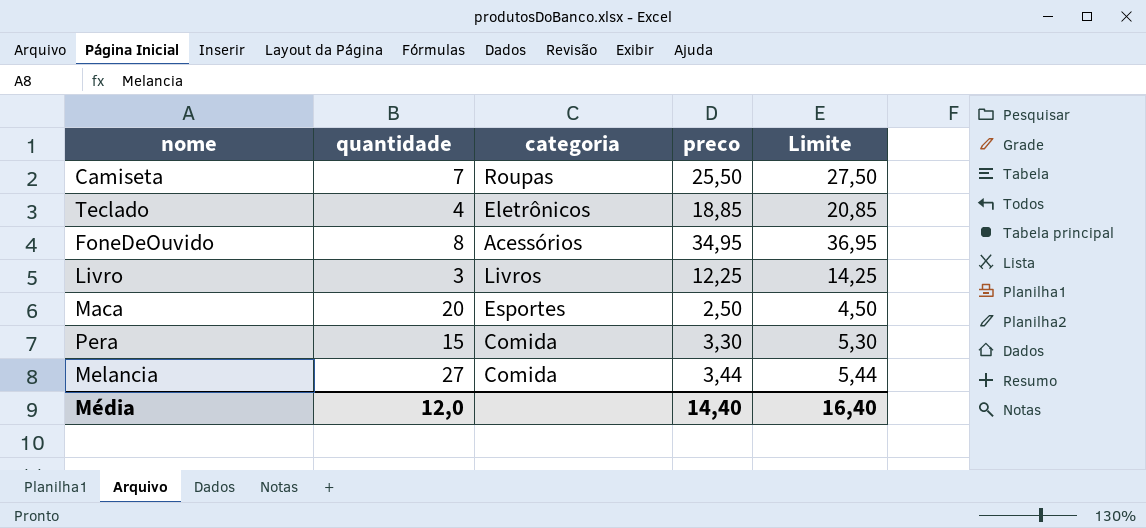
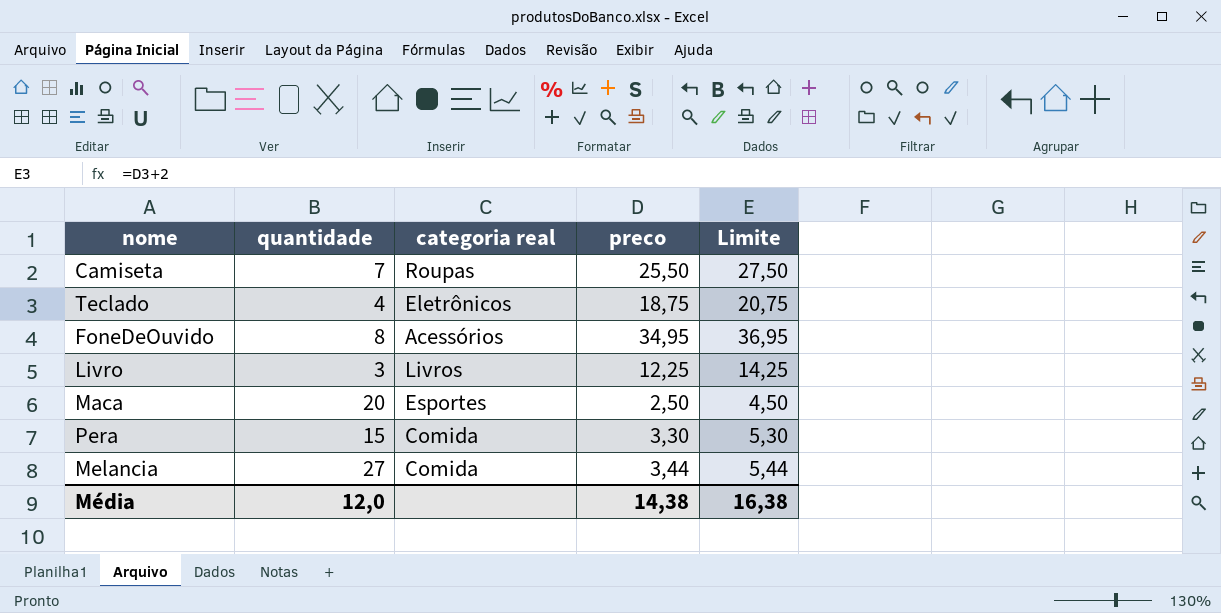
column name: categoria -> categoria real
Teclado | preco: 18,85 -> 18,75
Teclado | Limite: 20,85 -> 20,75
Média | preco: 14,40 -> 14,38
Média | Limite: 16,40 -> 16,38

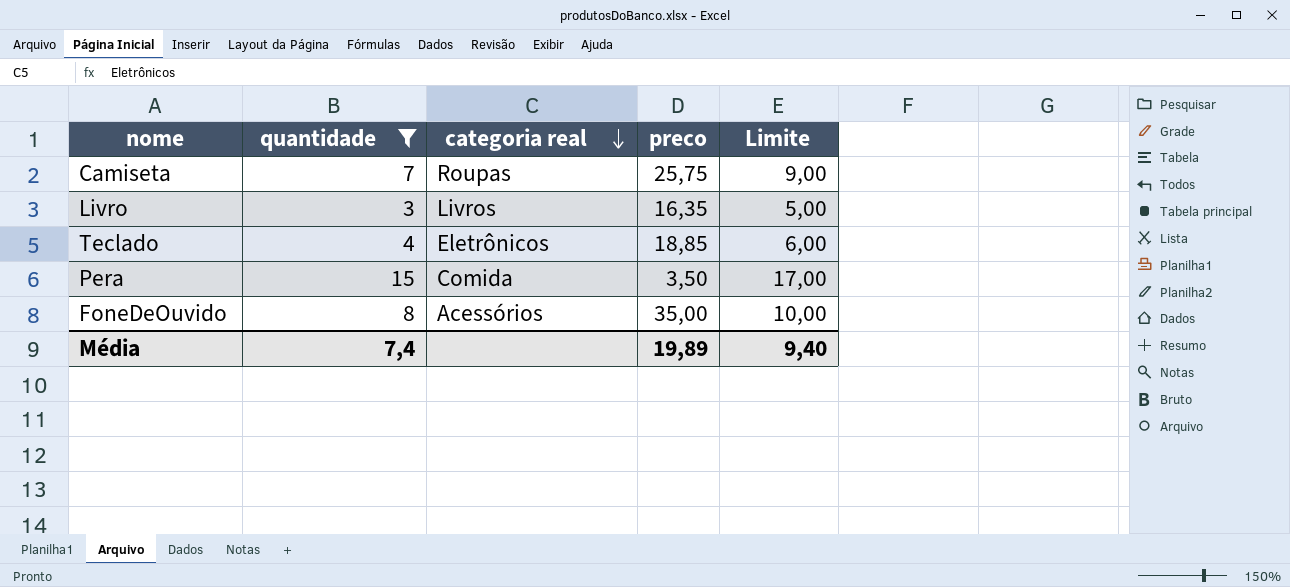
filter: none -> quantidade <= 15
row order: none -> categoria real descending
column Limite | formula: [preco] + 2 -> [quantidade] + 2
Camiseta | preco: 25,50 -> 25,75
Livro | preco: 12,25 -> 16,35
Teclado | preco: 18,75 -> 18,85
Pera | preco: 3,30 -> 3,50
FoneDeOuvido | preco: 34,95 -> 35,00
Média | quantidade: 12,0 -> 7,4
Média | preco: 14,38 -> 19,89
Média | Limite: 16,38 -> 9,40

